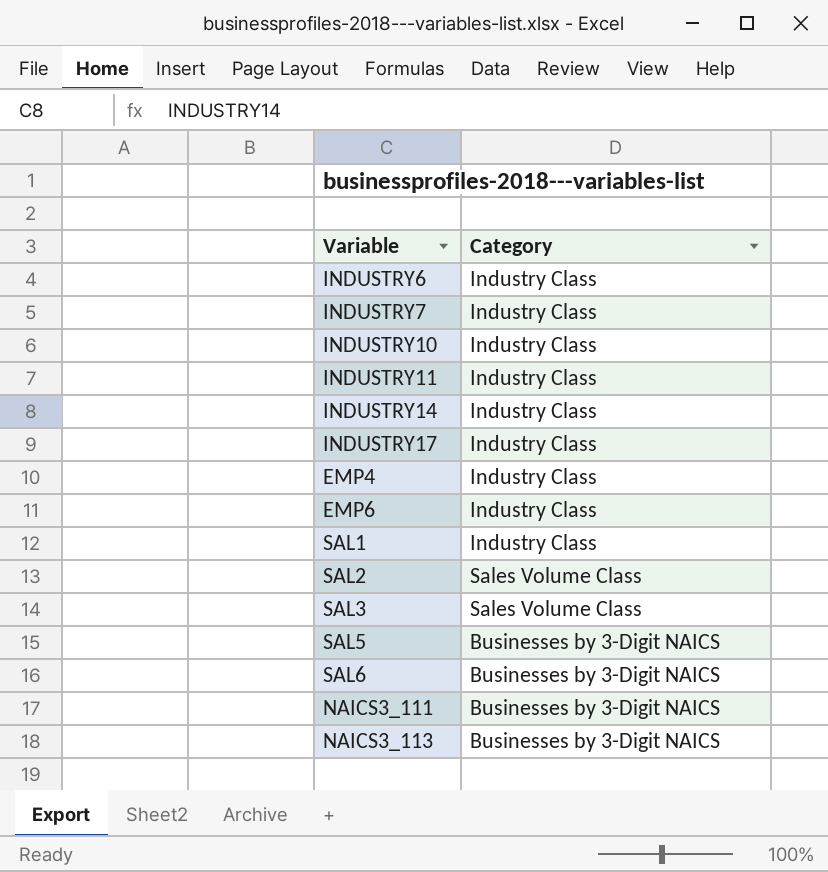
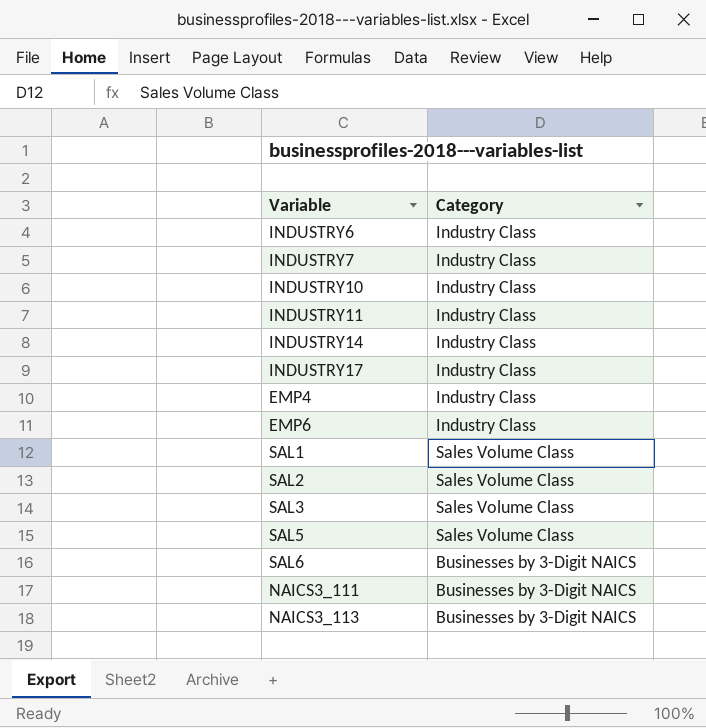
SAL1 | Category: Industry Class -> Sales Volume Class
SAL5 | Category: Businesses by 3-Digit NAICS -> Sales Volume Class

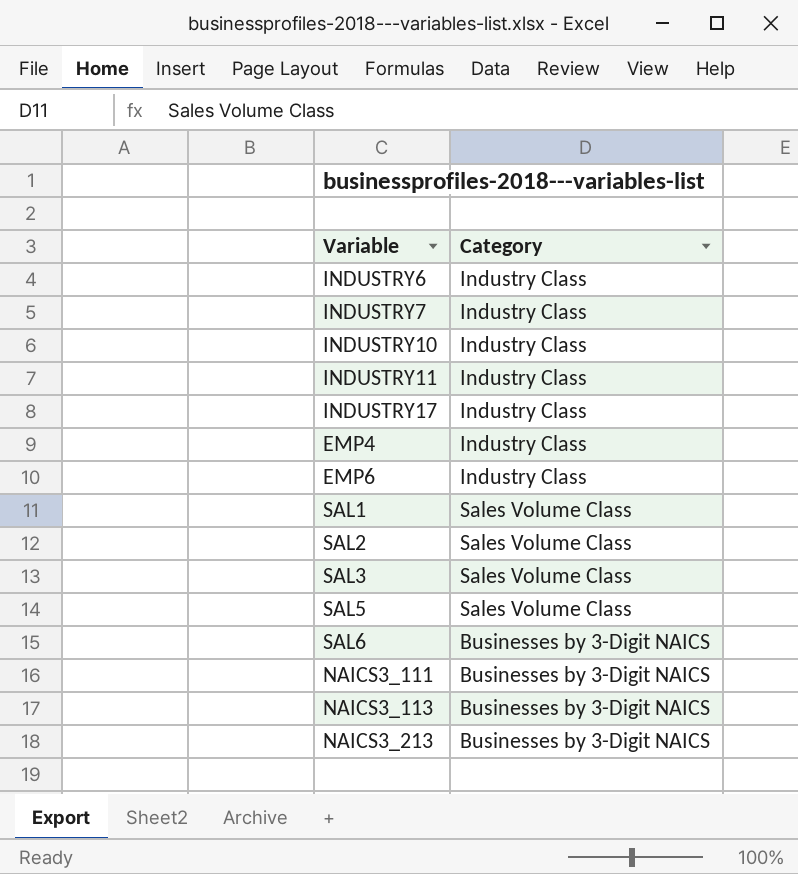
row INDUSTRY14: Industry Class -> none
row NAICS3_213: none -> Businesses by 3-Digit NAICS

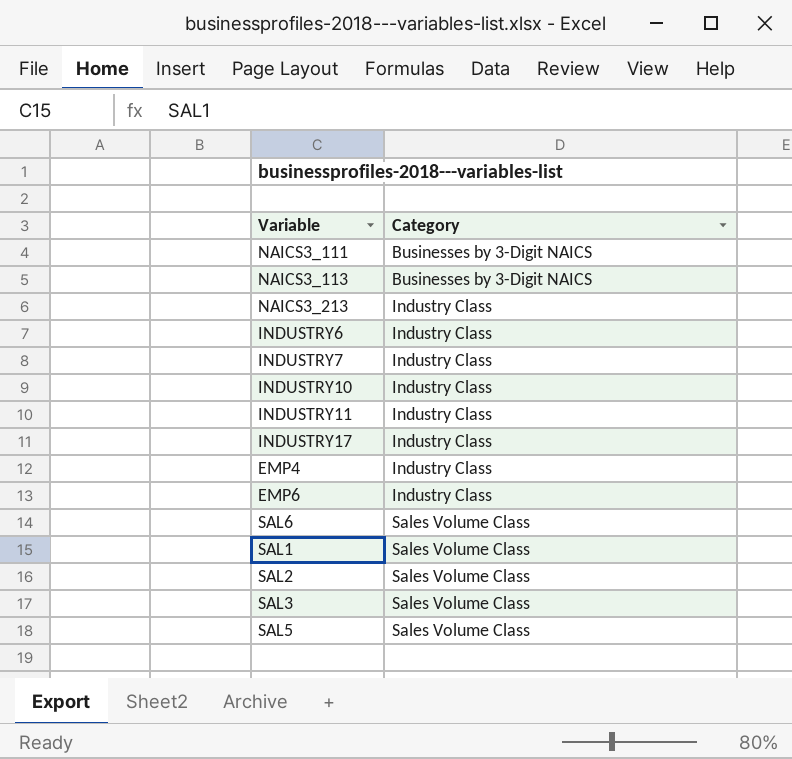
row order: none -> Category ascending
NAICS3_213 | Category: Businesses by 3-Digit NAICS -> Industry Class
SAL6 | Category: Businesses by 3-Digit NAICS -> Sales Volume Class

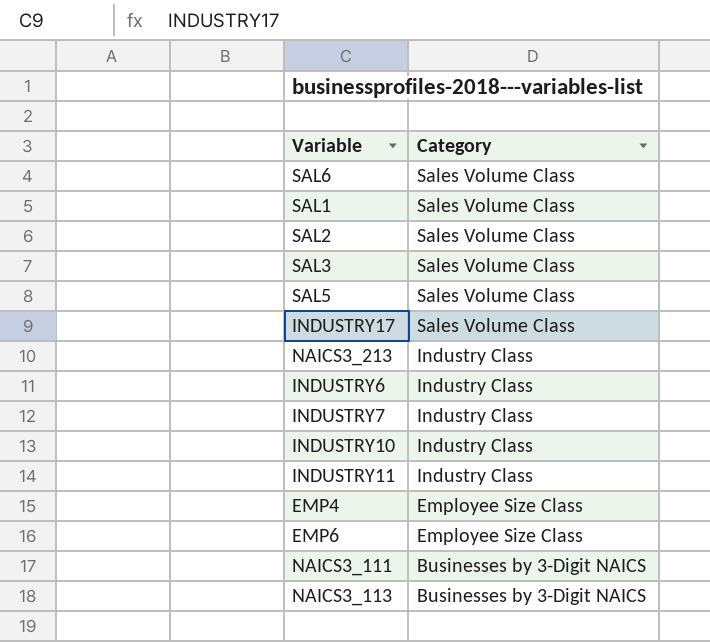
row order: Category ascending -> Category descending
INDUSTRY17 | Category: Industry Class -> Sales Volume Class
EMP4 | Category: Industry Class -> Employee Size Class
EMP6 | Category: Industry Class -> Employee Size Class

